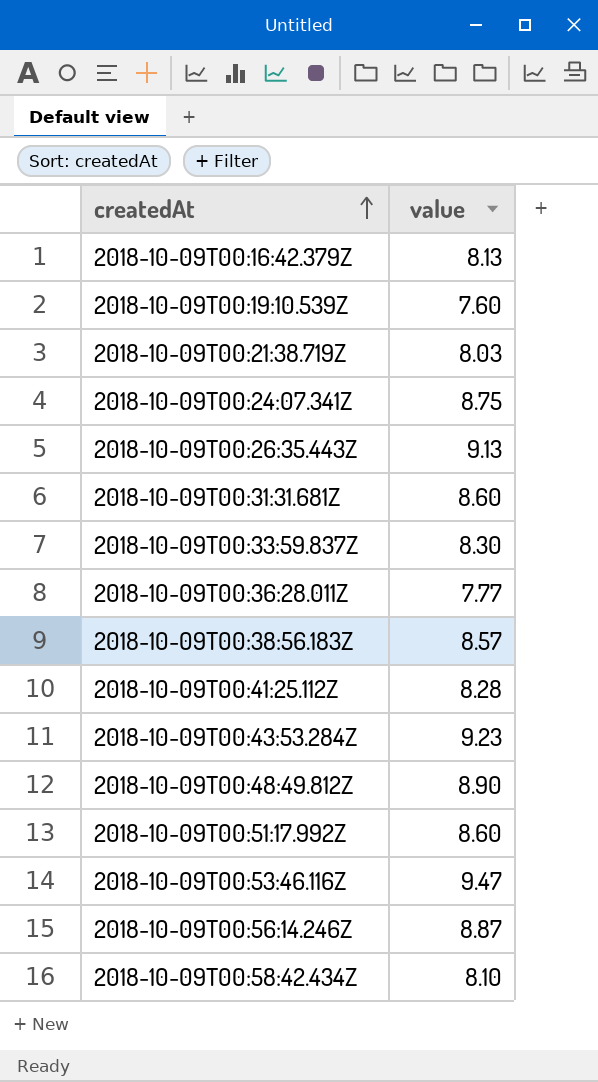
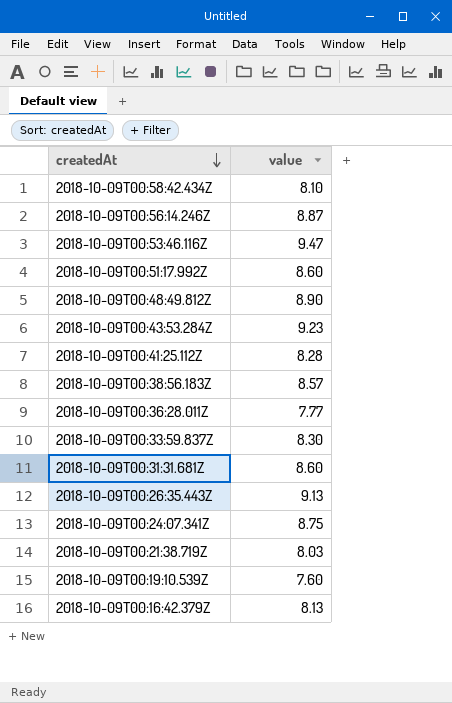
row order: createdAt ascending -> createdAt descending

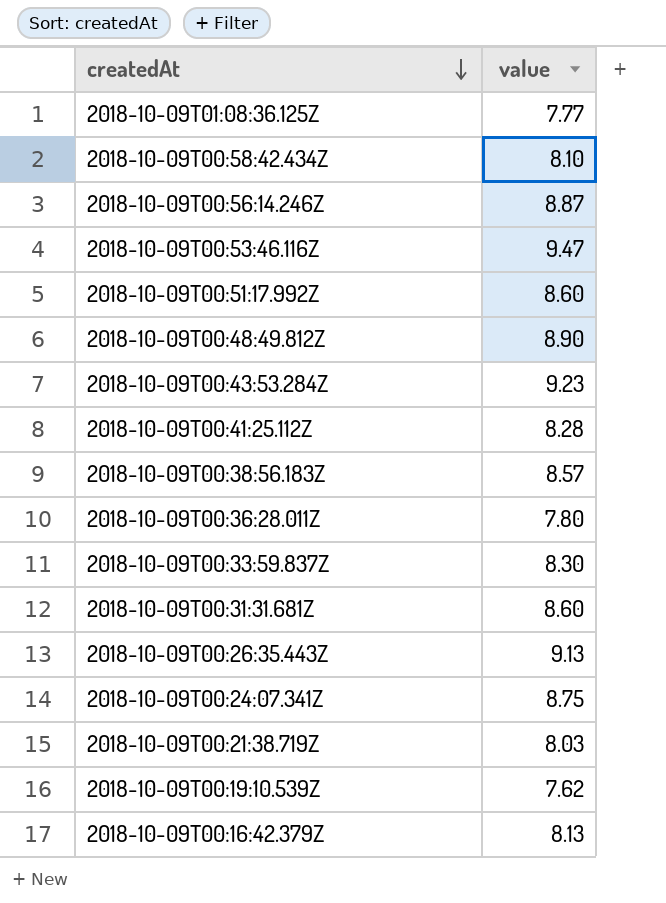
row 2018-10-09T01:08:36.125Z: none -> 7.77
2018-10-09T00:36:28.011Z | value: 7.77 -> 7.80
2018-10-09T00:19:10.539Z | value: 7.60 -> 7.62

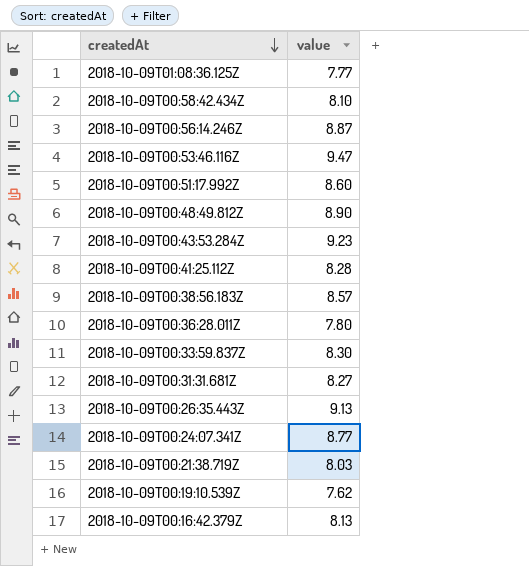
2018-10-09T00:31:31.681Z | value: 8.60 -> 8.27
2018-10-09T00:24:07.341Z | value: 8.75 -> 8.77

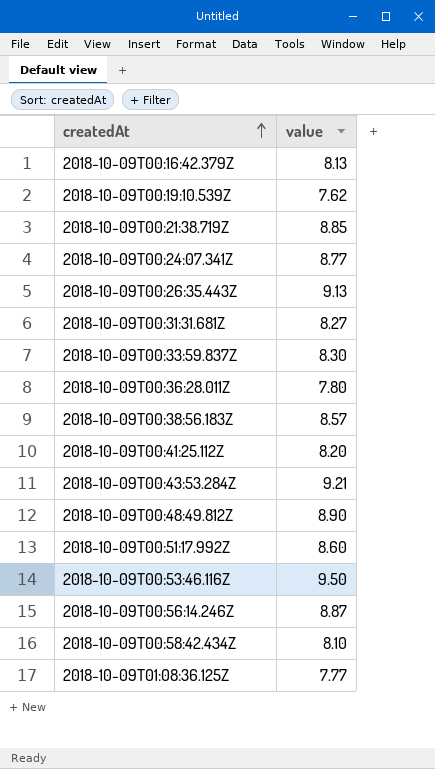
row order: createdAt descending -> createdAt ascending
2018-10-09T00:21:38.719Z | value: 8.03 -> 8.85
2018-10-09T00:41:25.112Z | value: 8.28 -> 8.20
2018-10-09T00:43:53.284Z | value: 9.23 -> 9.21
2018-10-09T00:53:46.116Z | value: 9.47 -> 9.50

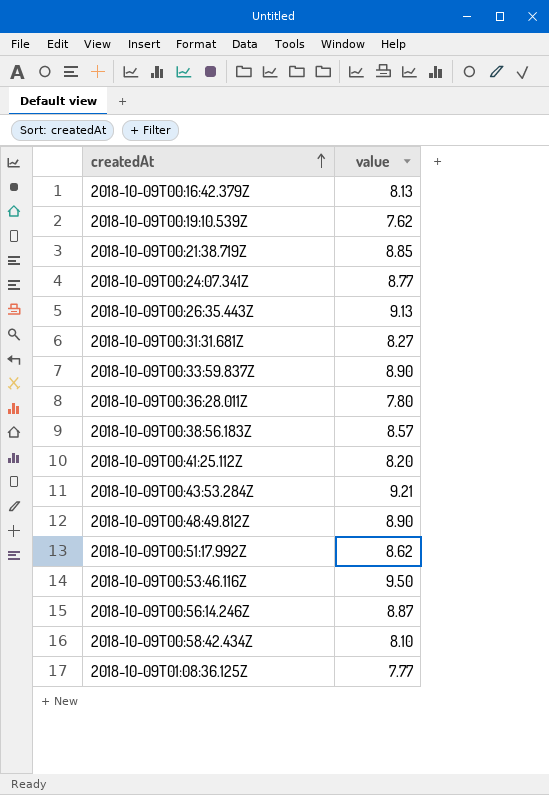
2018-10-09T00:33:59.837Z | value: 8.30 -> 8.90
2018-10-09T00:51:17.992Z | value: 8.60 -> 8.62

